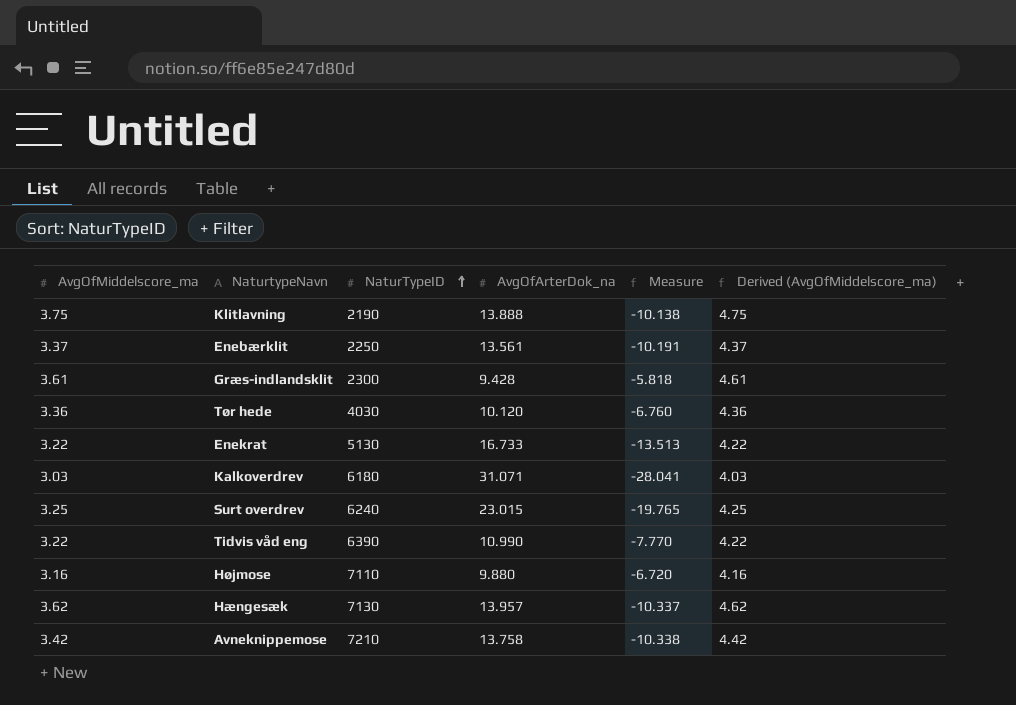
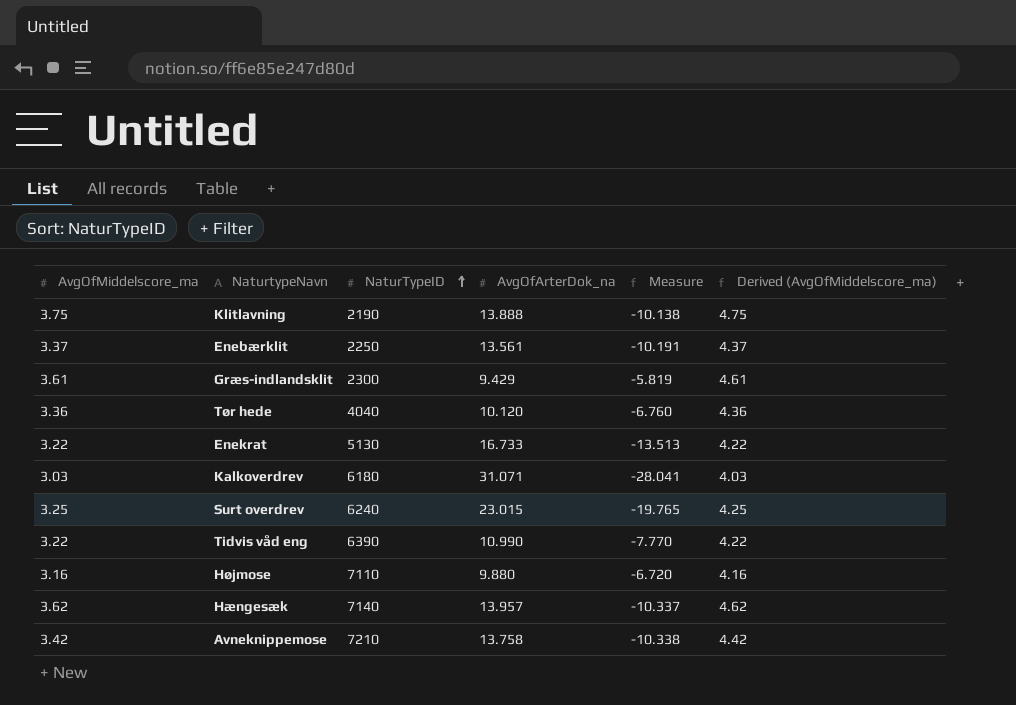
Græs-indlandsklit | AvgOfArterDok_na: 9.428 -> 9.429
Græs-indlandsklit | Measure: -5.818 -> -5.819
Tør hede | NaturTypeID: 4030 -> 4040
Hængesæk | NaturTypeID: 7130 -> 7140

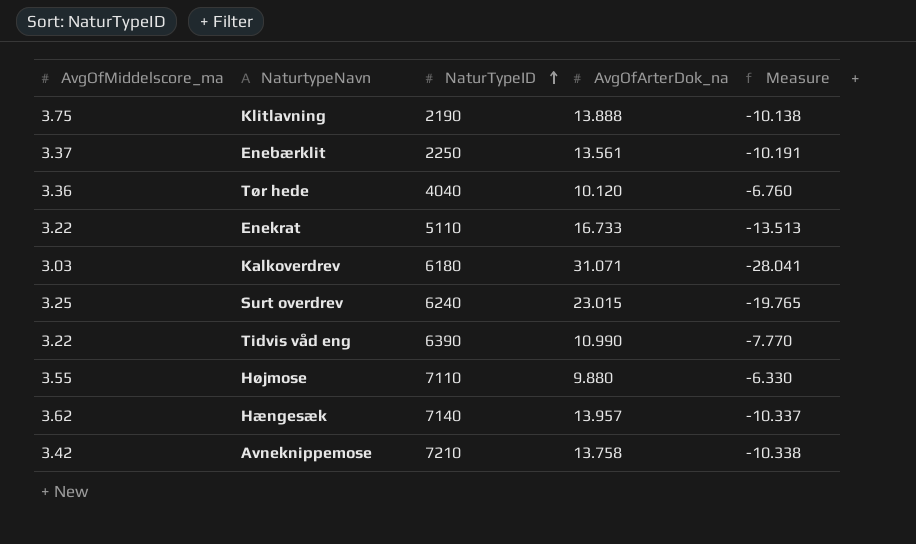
column Derived (AvgOfMiddelscore_ma) | formula: [AvgOfMiddelscore_ma] + 1 -> none
row Græs-indlandsklit: 3.61 | 2300 | 9.429 | -5.819 | 4.61 -> none
Enekrat | NaturTypeID: 5130 -> 5110
Højmose | AvgOfMiddelscore_ma: 3.16 -> 3.55
Højmose | Measure: -6.720 -> -6.330

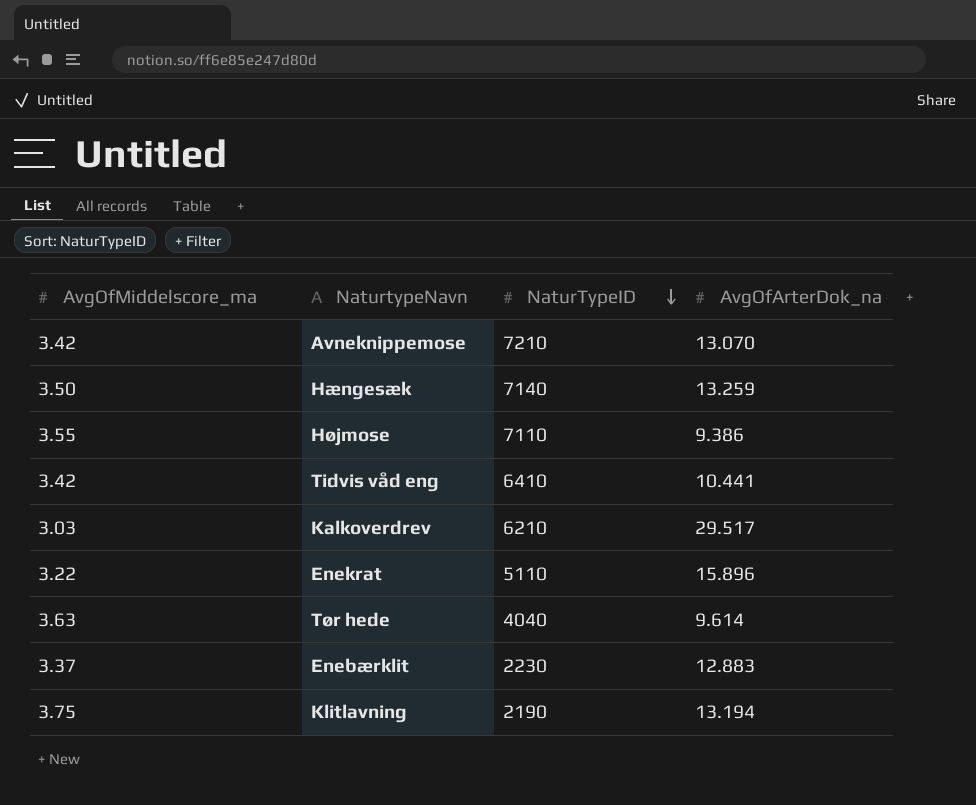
row order: NaturTypeID ascending -> NaturTypeID descending
column Measure | formula: [AvgOfMiddelscore_ma] - [AvgOfArterDok_na] -> none
row Surt overdrev: 3.25 | 6240 | 23.015 | -19.765 -> none
Avneknippemose | AvgOfArterDok_na: 13.758 -> 13.070
Hængesæk | AvgOfMiddelscore_ma: 3.62 -> 3.50
Hængesæk | AvgOfArterDok_na: 13.957 -> 13.259
Højmose | AvgOfArterDok_na: 9.880 -> 9.386
Tidvis våd eng | AvgOfMiddelscore_ma: 3.22 -> 3.42
Tidvis våd eng | NaturTypeID: 6390 -> 6410
Tidvis våd eng | AvgOfArterDok_na: 10.990 -> 10.441
Kalkoverdrev | NaturTypeID: 6180 -> 6210
Kalkoverdrev | AvgOfArterDok_na: 31.071 -> 29.517
Enekrat | AvgOfArterDok_na: 16.733 -> 15.896
Tør hede | AvgOfMiddelscore_ma: 3.36 -> 3.63
Tør hede | AvgOfArterDok_na: 10.120 -> 9.614
Enebærklit | NaturTypeID: 2250 -> 2230
Enebærklit | AvgOfArterDok_na: 13.561 -> 12.883
Klitlavning | AvgOfArterDok_na: 13.888 -> 13.194

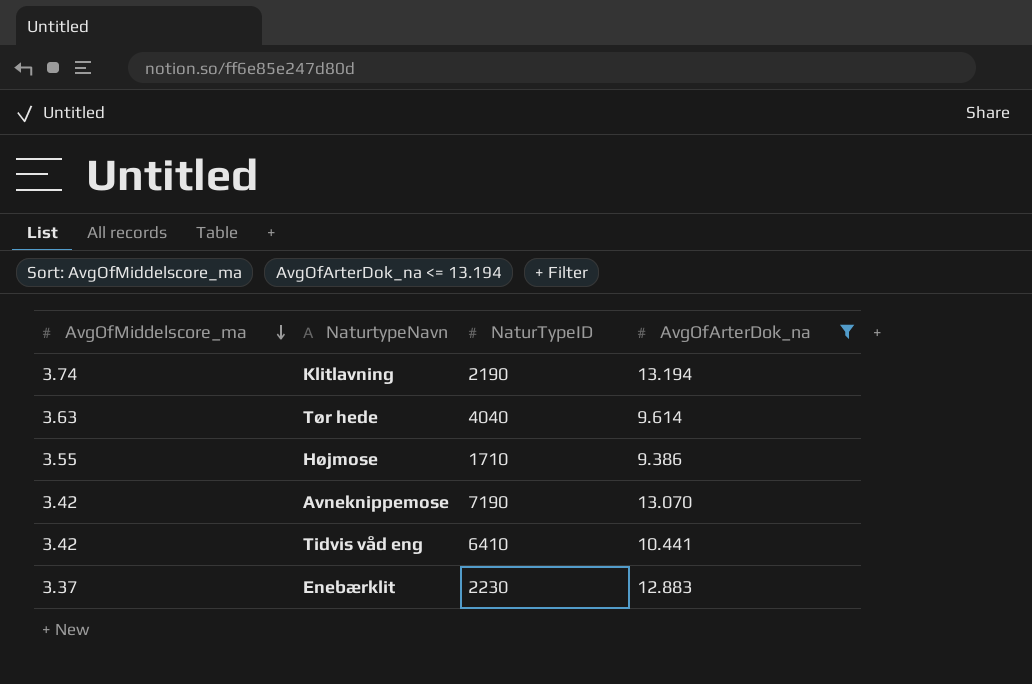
filter: none -> AvgOfArterDok_na <= 13.194
row order: NaturTypeID descending -> AvgOfMiddelscore_ma descending
Klitlavning | AvgOfMiddelscore_ma: 3.75 -> 3.74
Højmose | NaturTypeID: 7110 -> 1710
Avneknippemose | NaturTypeID: 7210 -> 7190

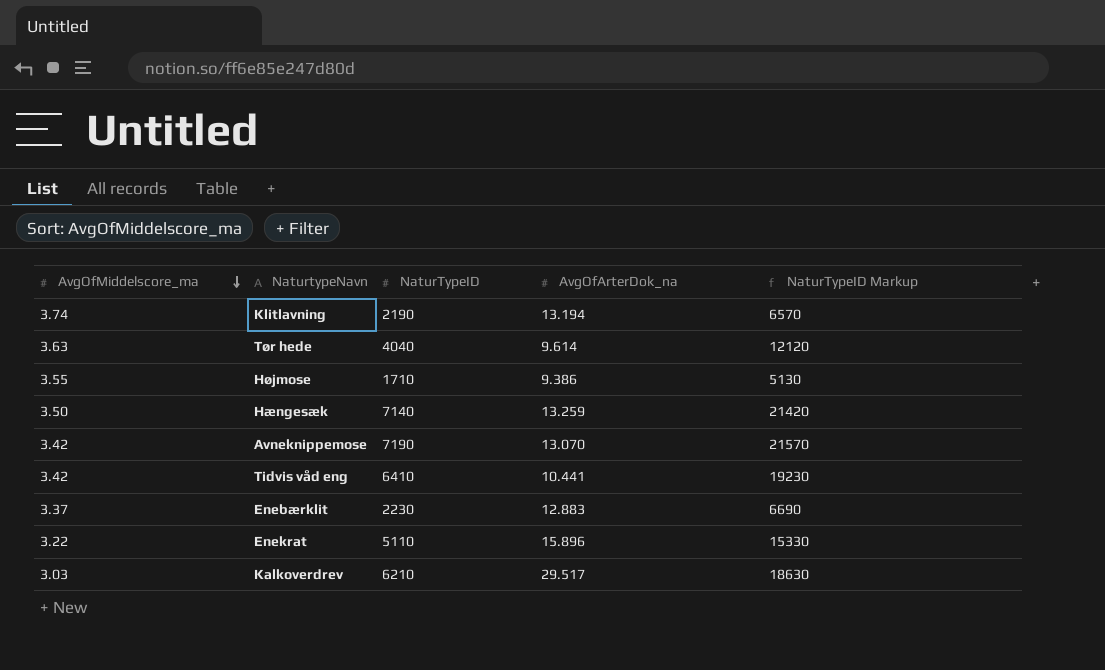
filter: AvgOfArterDok_na <= 13.194 -> none
column NaturTypeID Markup | formula: none -> [NaturTypeID] * 3

